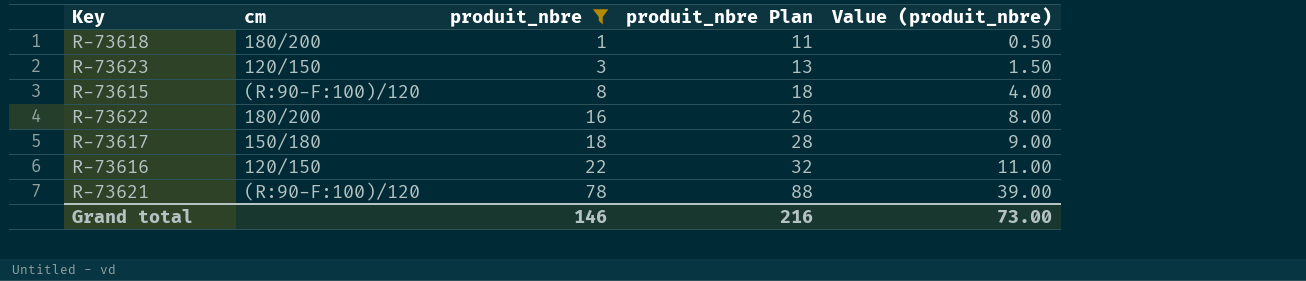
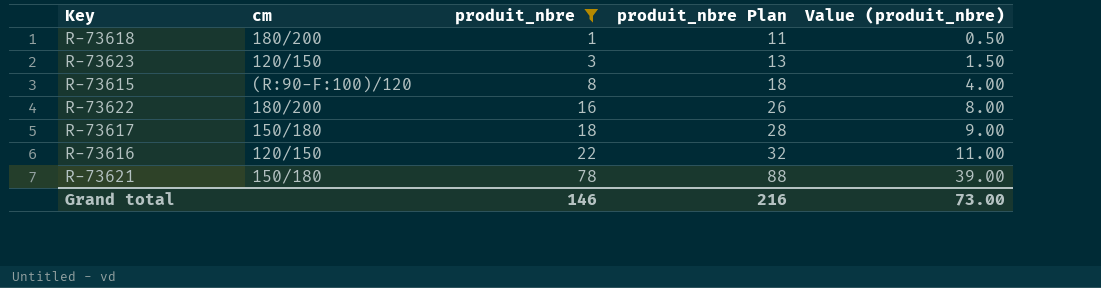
R-73621 | cm: (R:90-F:100)/120 -> 150/180

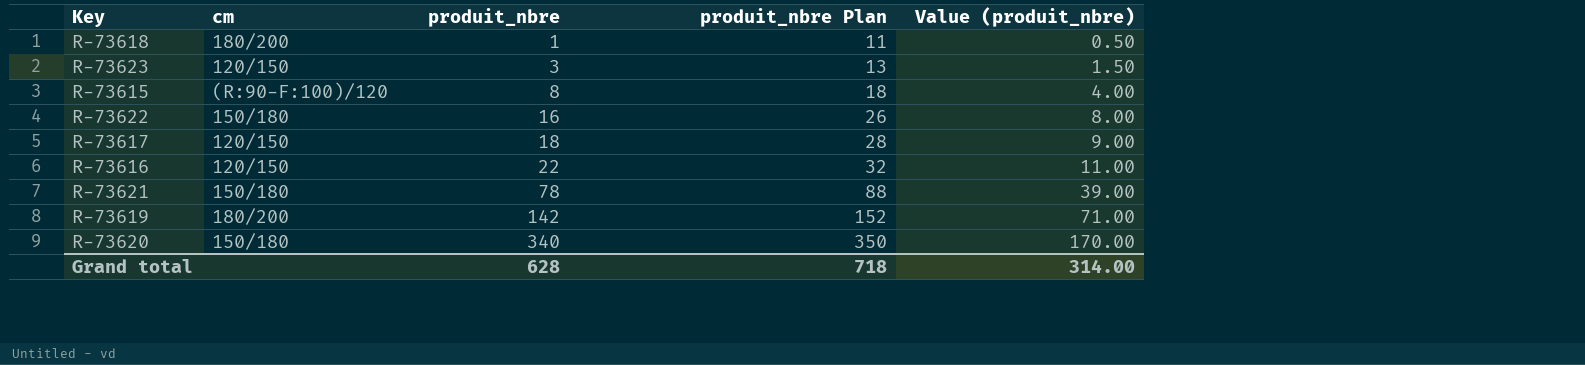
filter: produit_nbre <= 78 -> none
R-73622 | cm: 180/200 -> 150/180
R-73617 | cm: 150/180 -> 120/150
Grand total | produit_nbre: 146 -> 628
Grand total | produit_nbre Plan: 216 -> 718
Grand total | Value (produit_nbre): 73.00 -> 314.00

